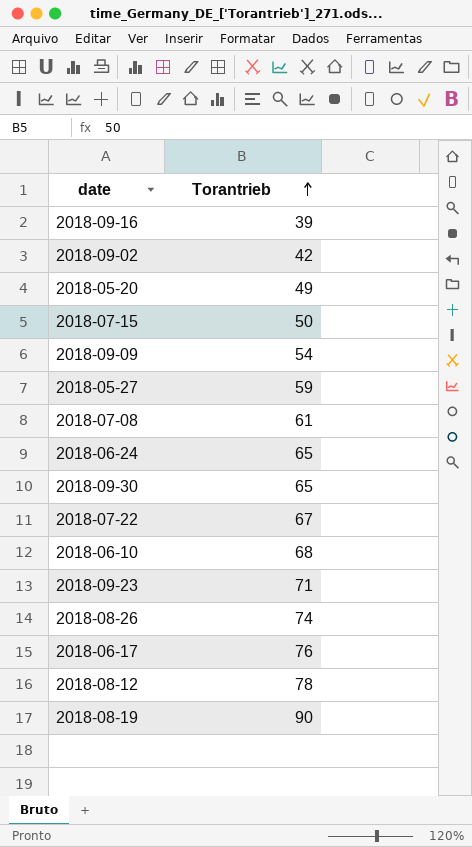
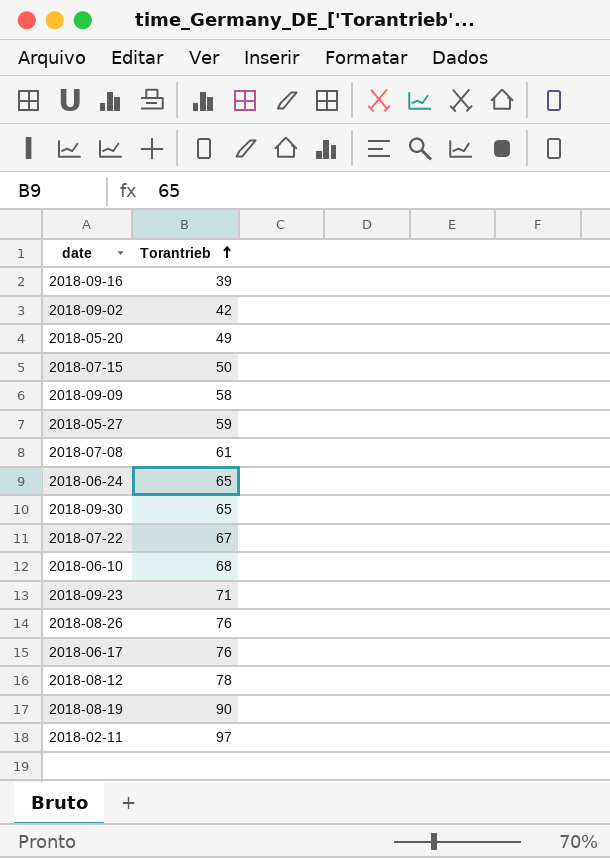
2018-09-09 | Torantrieb: 54 -> 58
2018-08-26 | Torantrieb: 74 -> 76
row 2018-02-11: none -> 97

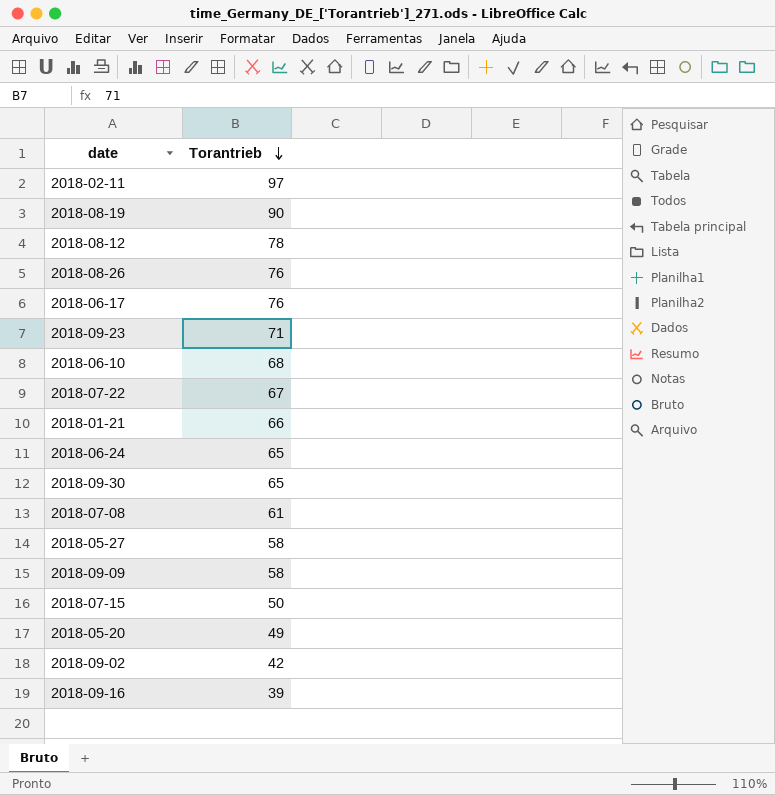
row order: Torantrieb ascending -> Torantrieb descending
row 2018-01-21: none -> 66
2018-05-27 | Torantrieb: 59 -> 58

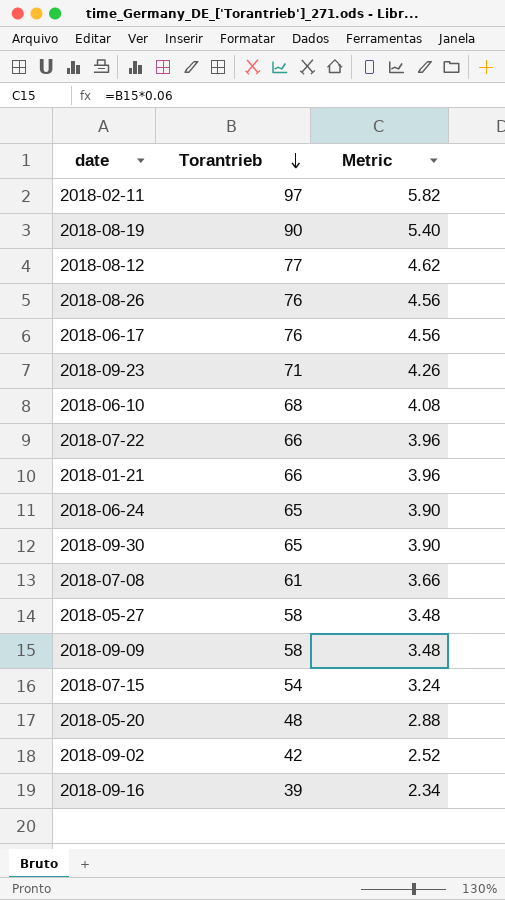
column Metric | formula: none -> [Torantrieb] * 0.06
2018-08-12 | Torantrieb: 78 -> 77
2018-07-22 | Torantrieb: 67 -> 66
2018-07-15 | Torantrieb: 50 -> 54
2018-05-20 | Torantrieb: 49 -> 48

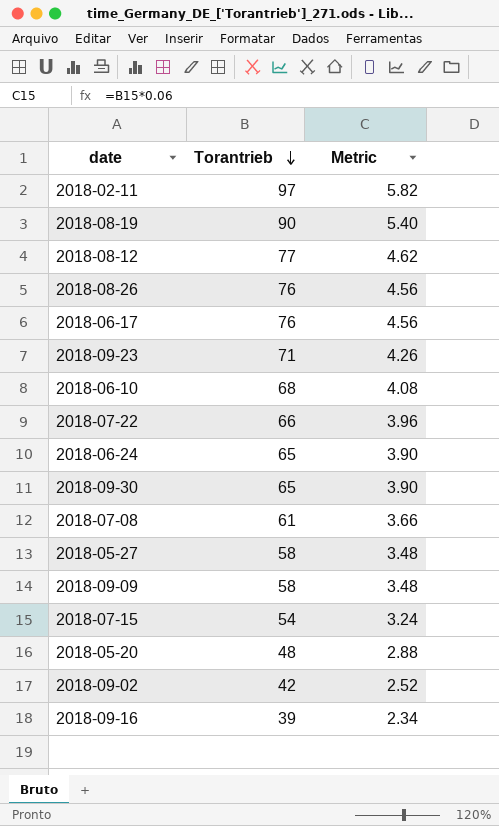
row 2018-01-21: 66 | 3.96 -> none

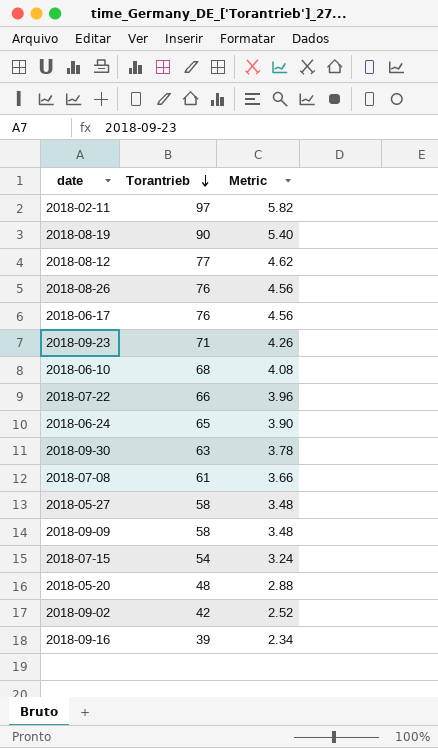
2018-09-30 | Torantrieb: 65 -> 63
2018-09-30 | Metric: 3.90 -> 3.78

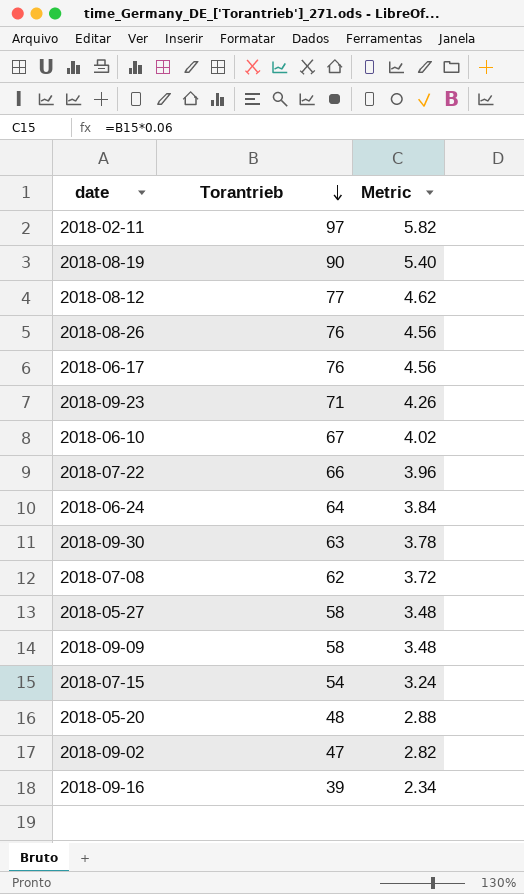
2018-06-10 | Torantrieb: 68 -> 67
2018-06-10 | Metric: 4.08 -> 4.02
2018-06-24 | Torantrieb: 65 -> 64
2018-06-24 | Metric: 3.90 -> 3.84
2018-07-08 | Torantrieb: 61 -> 62
2018-07-08 | Metric: 3.66 -> 3.72
2018-09-02 | Torantrieb: 42 -> 47
2018-09-02 | Metric: 2.52 -> 2.82

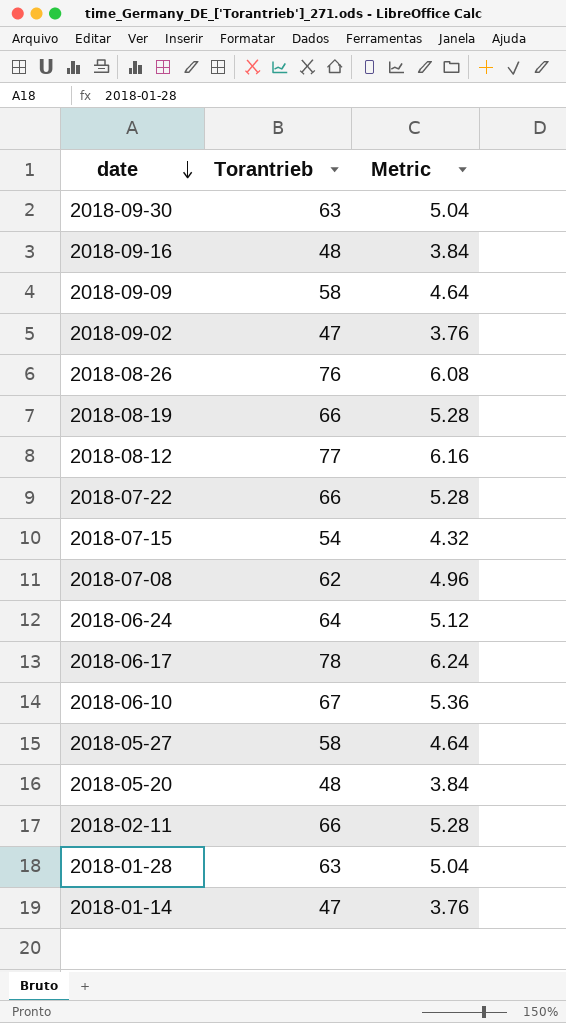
row order: Torantrieb descending -> date descending
column Metric | formula: [Torantrieb] * 0.06 -> [Torantrieb] * 0.08
row 2018-09-23: 71 | 4.26 -> none
2018-09-16 | Torantrieb: 39 -> 48
2018-08-19 | Torantrieb: 90 -> 66
2018-06-17 | Torantrieb: 76 -> 78
2018-02-11 | Torantrieb: 97 -> 66
row 2018-01-28: none -> 63 | 5.04
row 2018-01-14: none -> 47 | 3.76

